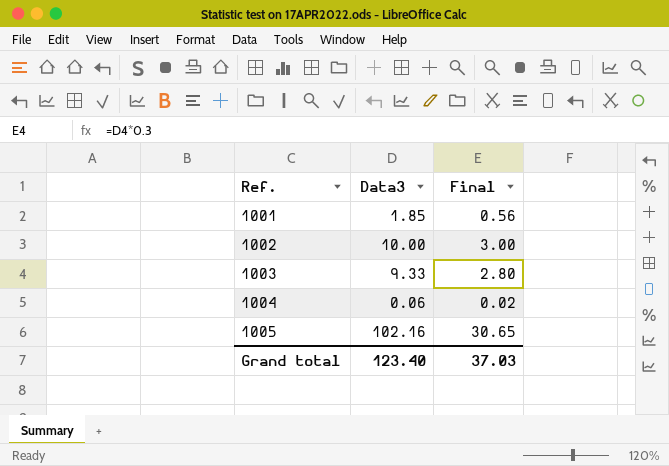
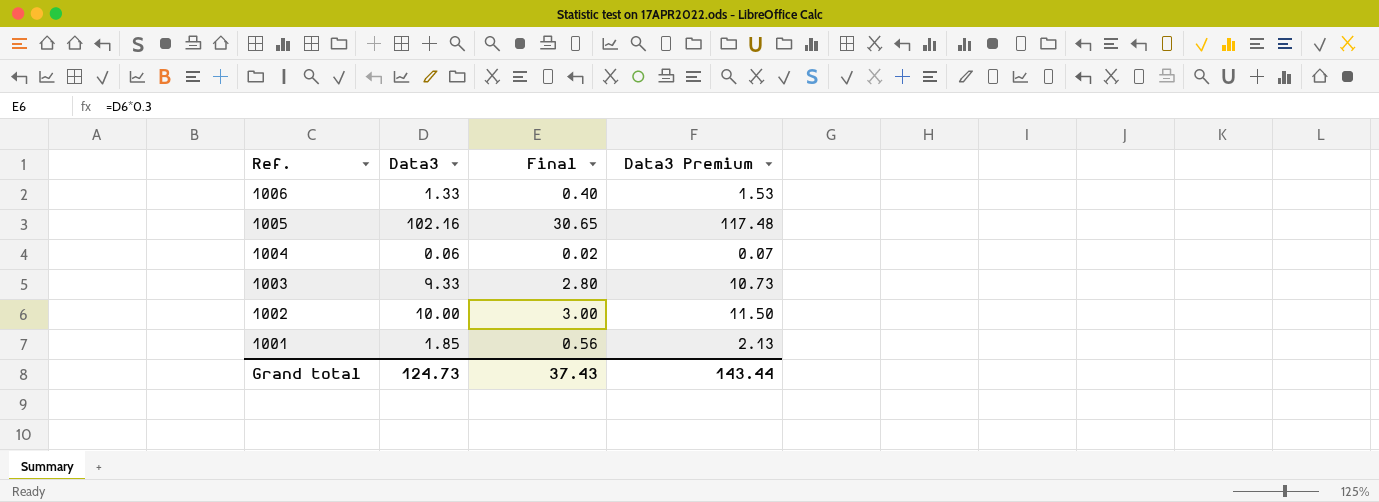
row order: Ref. ascending -> Ref. descending
column Data3 Premium | formula: none -> [Data3] * 1.15
row 1006: none -> 1.33 | 0.40 | 1.53
Grand total | Data3: 123.40 -> 124.73
Grand total | Final: 37.03 -> 37.43

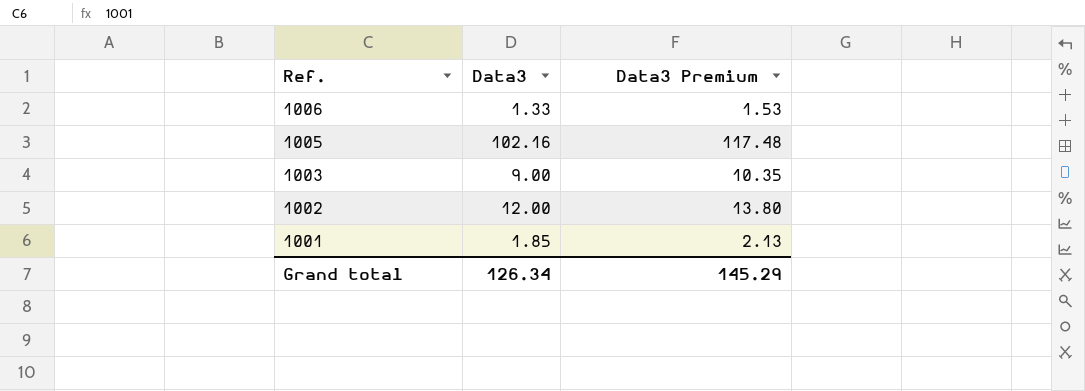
column Final | formula: [Data3] * 0.3 -> none
row 1004: 0.06 | 0.02 | 0.07 -> none
1003 | Data3: 9.33 -> 9.00
1003 | Data3 Premium: 10.73 -> 10.35
1002 | Data3: 10.00 -> 12.00
1002 | Data3 Premium: 11.50 -> 13.80
Grand total | Data3: 124.73 -> 126.34
Grand total | Data3 Premium: 143.44 -> 145.29

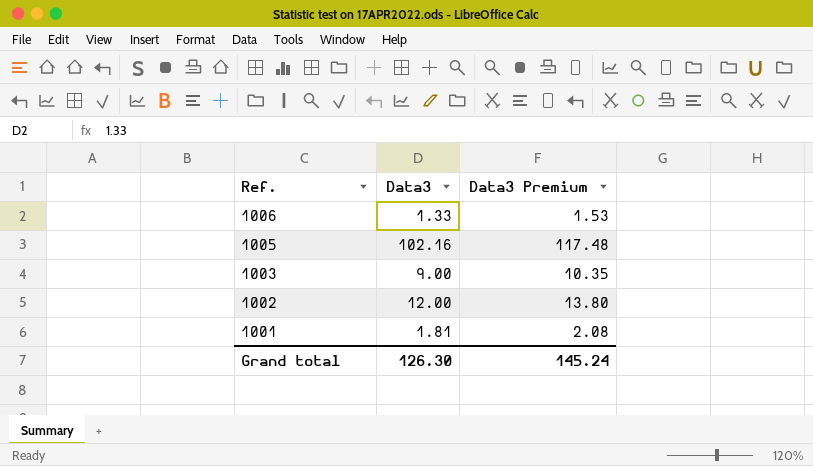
1001 | Data3: 1.85 -> 1.81
1001 | Data3 Premium: 2.13 -> 2.08
Grand total | Data3: 126.34 -> 126.30
Grand total | Data3 Premium: 145.29 -> 145.24

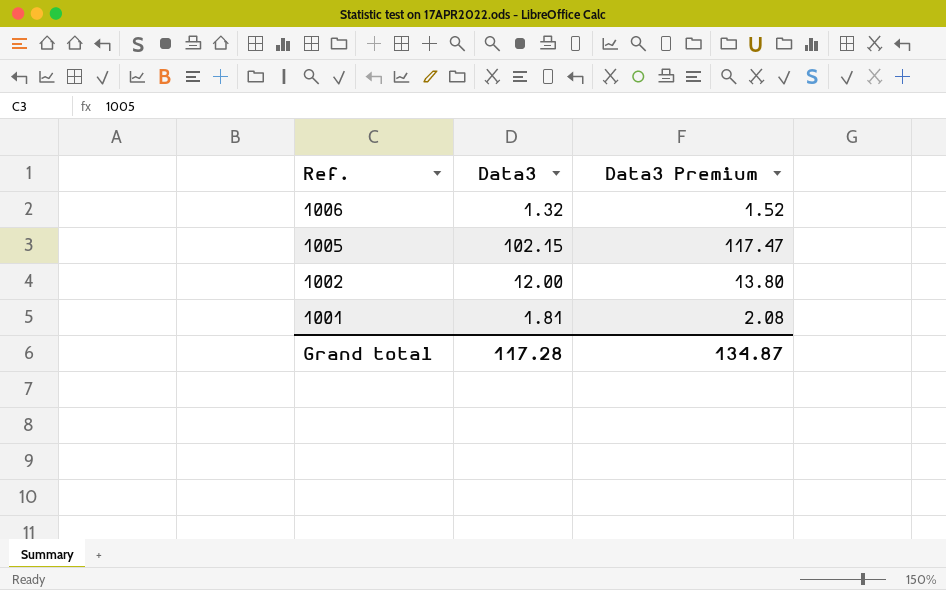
row 1003: 9.00 | 10.35 -> none
1006 | Data3: 1.33 -> 1.32
1006 | Data3 Premium: 1.53 -> 1.52
1005 | Data3: 102.16 -> 102.15
1005 | Data3 Premium: 117.48 -> 117.47
Grand total | Data3: 126.30 -> 117.28
Grand total | Data3 Premium: 145.24 -> 134.87

